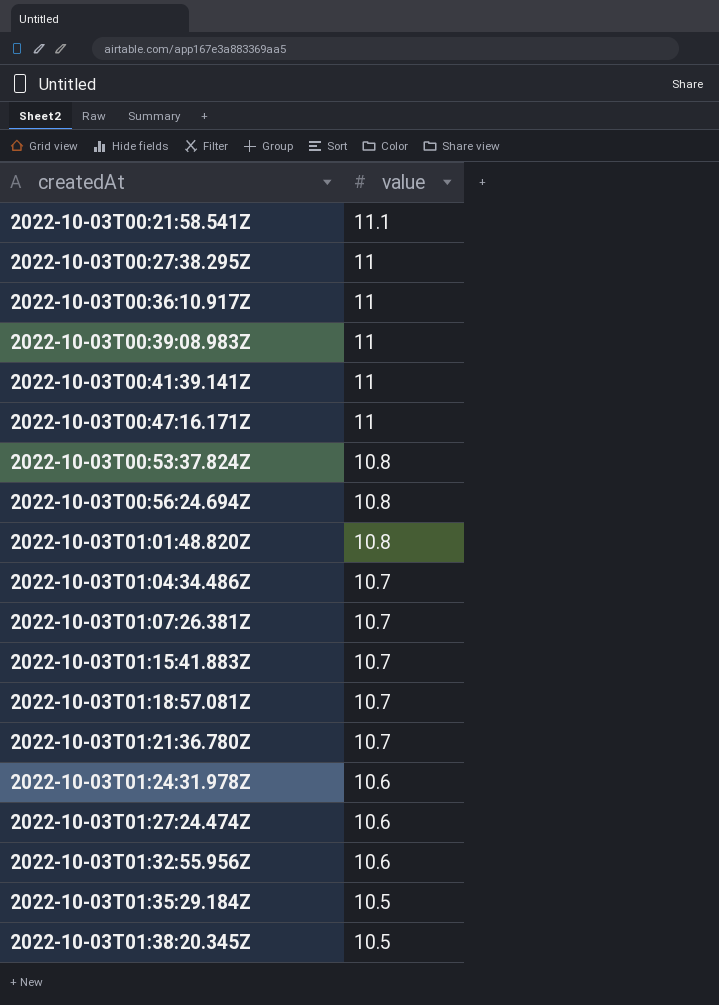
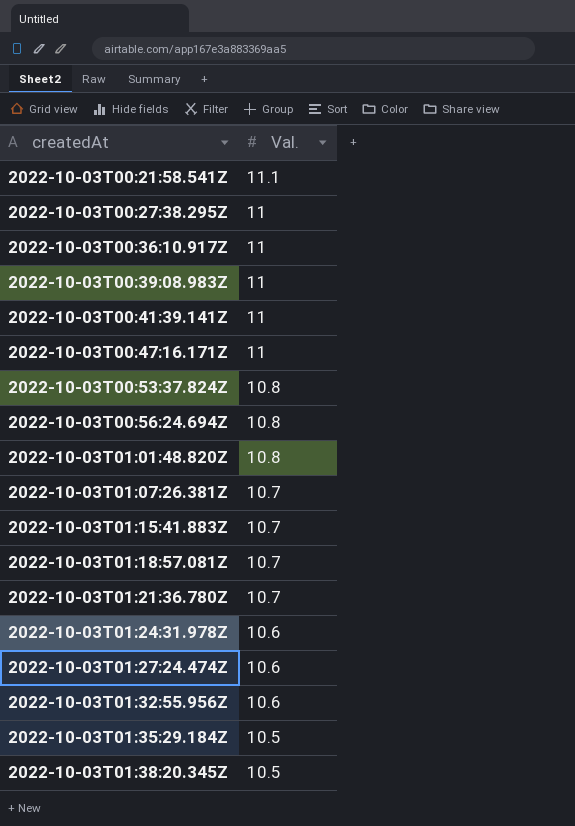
column name: value -> Val.
row 2022-10-03T01:04:34.486Z: 10.7 -> none

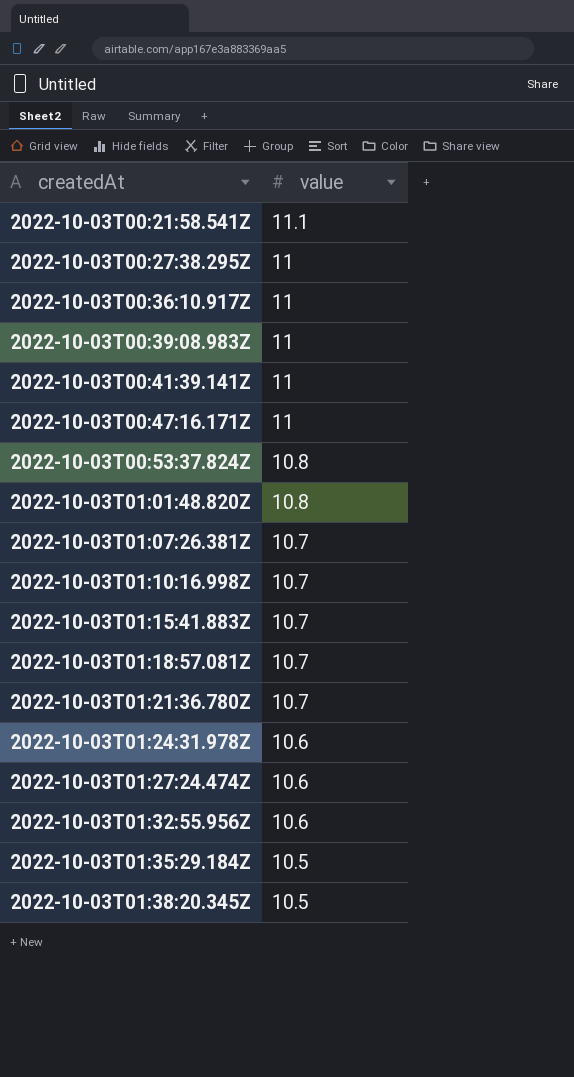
column name: Val. -> value
row 2022-10-03T00:56:24.694Z: 10.8 -> none
row 2022-10-03T01:10:16.998Z: none -> 10.7

